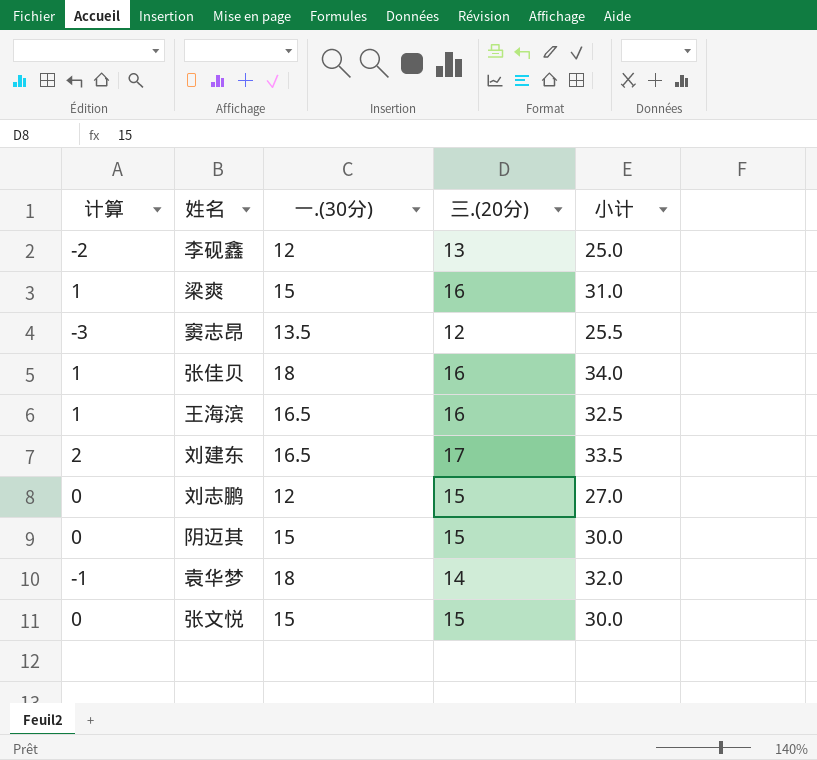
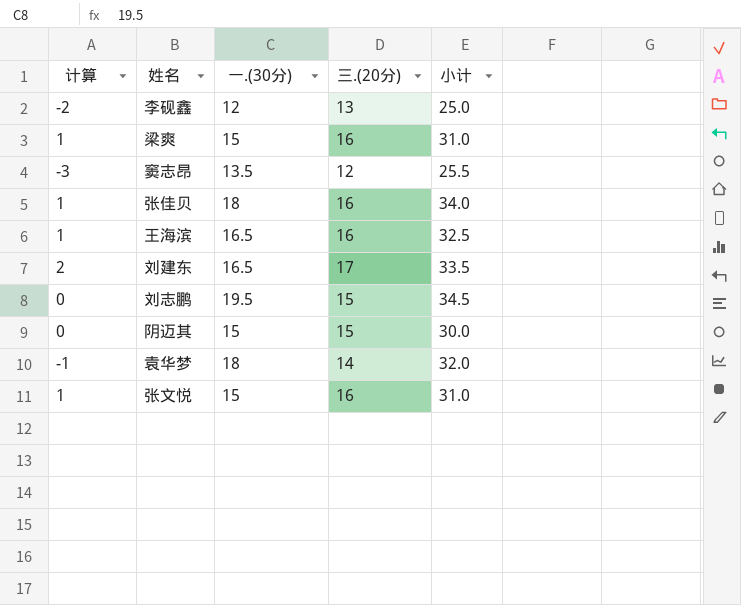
刘志鹏 | 一.(30分): 12 -> 19.5
刘志鹏 | 小计: 27.0 -> 34.5
张文悦 | 计算: 0 -> 1
张文悦 | 三.(20分): 15 -> 16
张文悦 | 小计: 30.0 -> 31.0

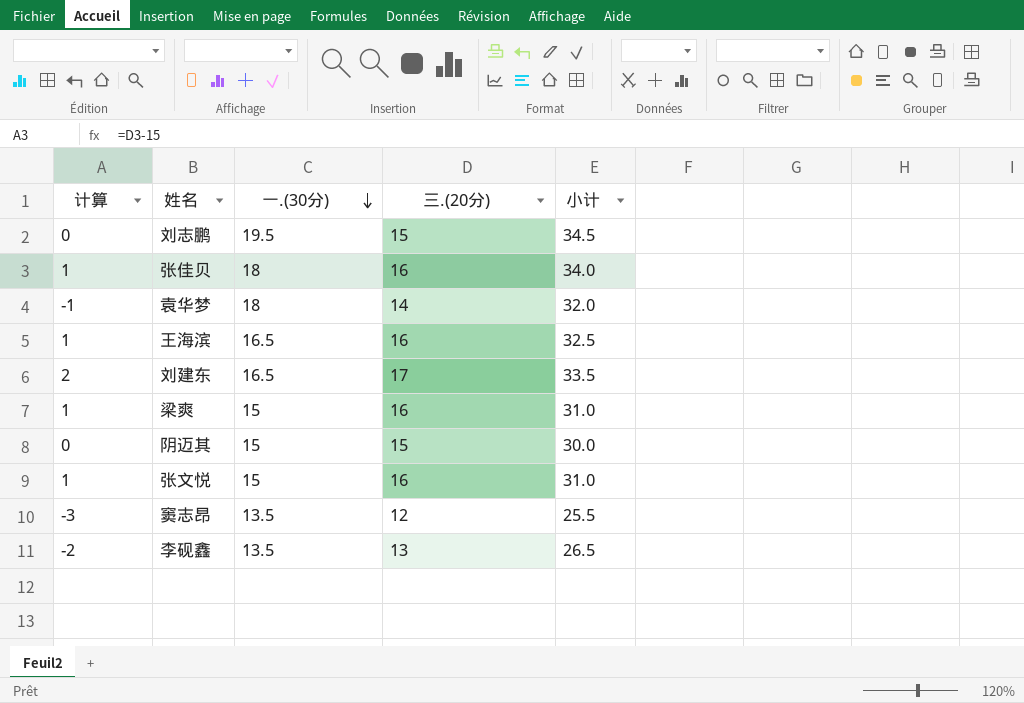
row order: none -> 一.(30分) descending
李砚鑫 | 一.(30分): 12 -> 13.5
李砚鑫 | 小计: 25.0 -> 26.5

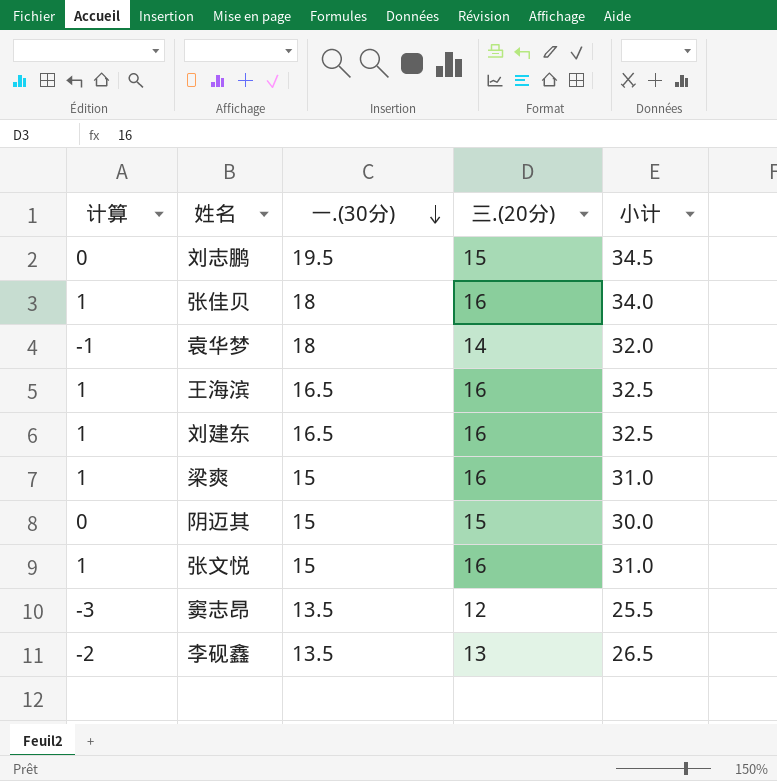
刘建东 | 计算: 2 -> 1
刘建东 | 三.(20分): 17 -> 16
刘建东 | 小计: 33.5 -> 32.5

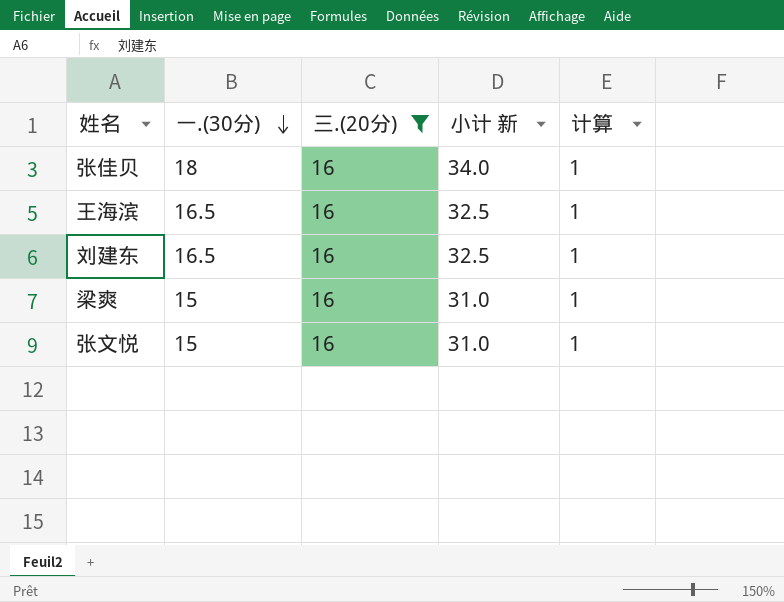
filter: none -> 三.(20分) = 16
column name: 小计 -> 小计 新
column 计算 | position: 1 -> 5

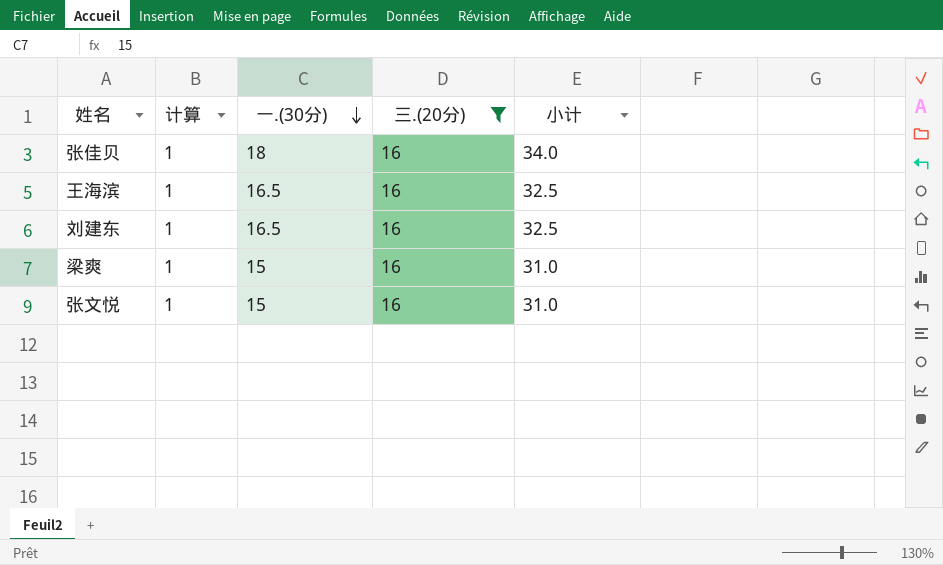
column 计算 | position: 5 -> 2
column name: 小计 新 -> 小计

